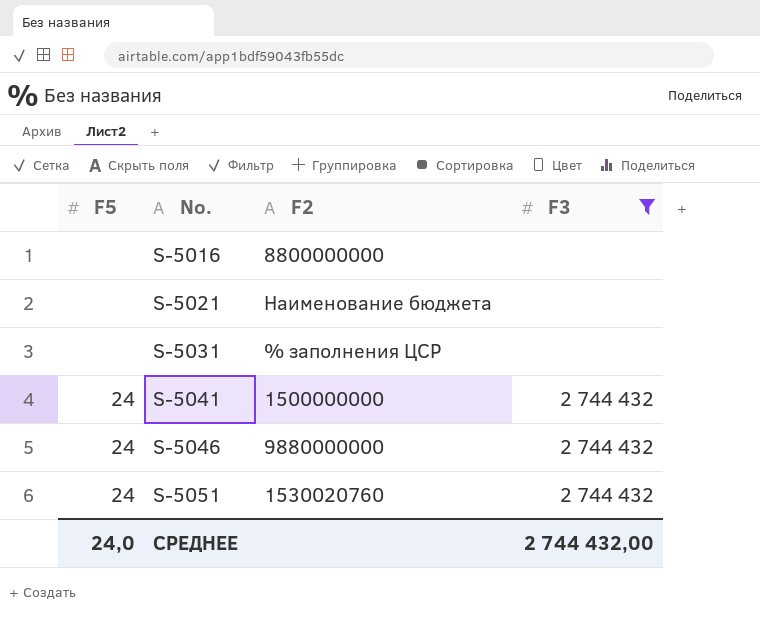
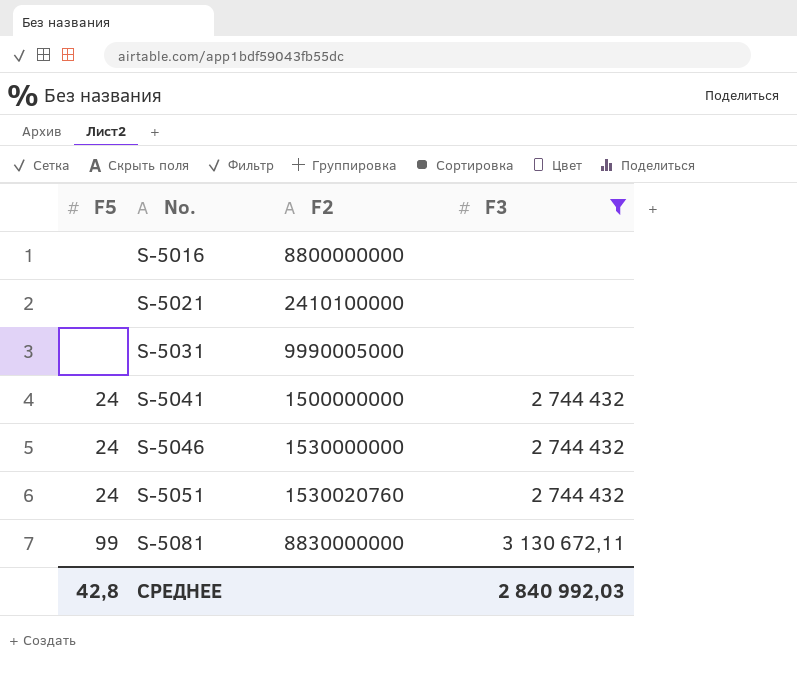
S-5021 | F2: Наименование бюджета -> 2410100000
S-5031 | F2: % заполнения ЦСР -> 9990005000
S-5046 | F2: 9880000000 -> 1530000000
row S-5081: none -> 99 | 8830000000 | 3 130 672,11
СРЕДНЕЕ | F5: 24,0 -> 42,8
СРЕДНЕЕ | F3: 2 744 432,00 -> 2 840 992,03

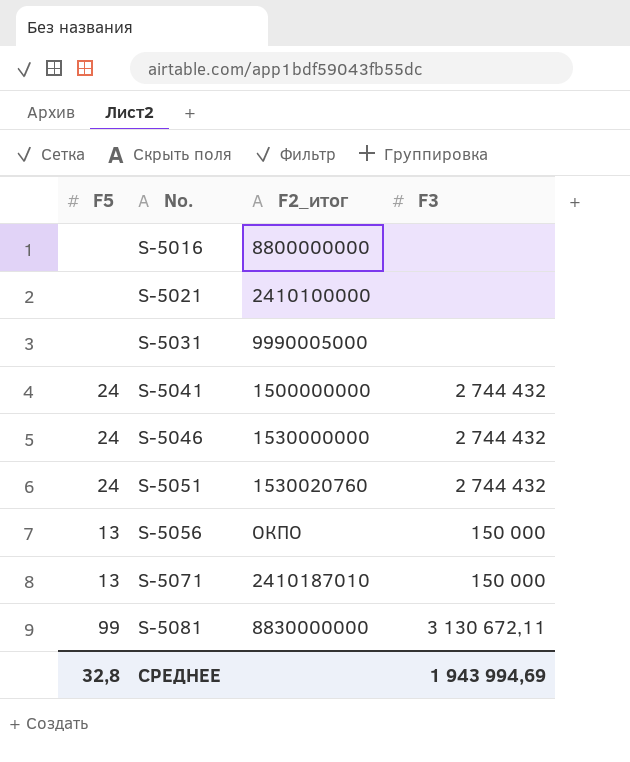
filter: F3 != 150 000 -> none
column name: F2 -> F2_итог
СРЕДНЕЕ | F5: 42,8 -> 32,8
СРЕДНЕЕ | F3: 2 840 992,03 -> 1 943 994,69

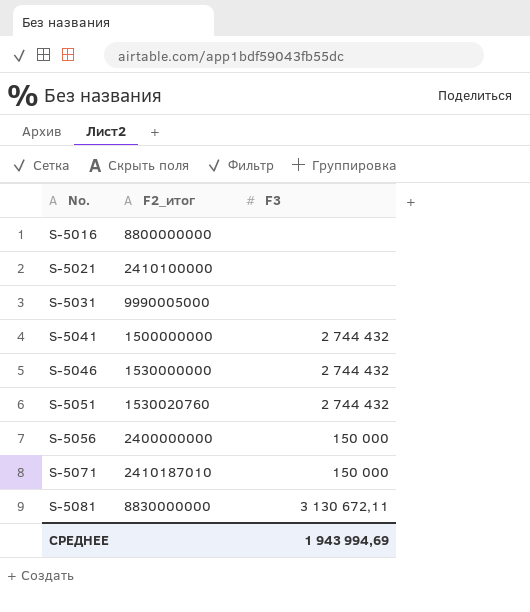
column F5 | position: 1 -> none
S-5056 | F2_итог: ОКПО -> 2400000000

